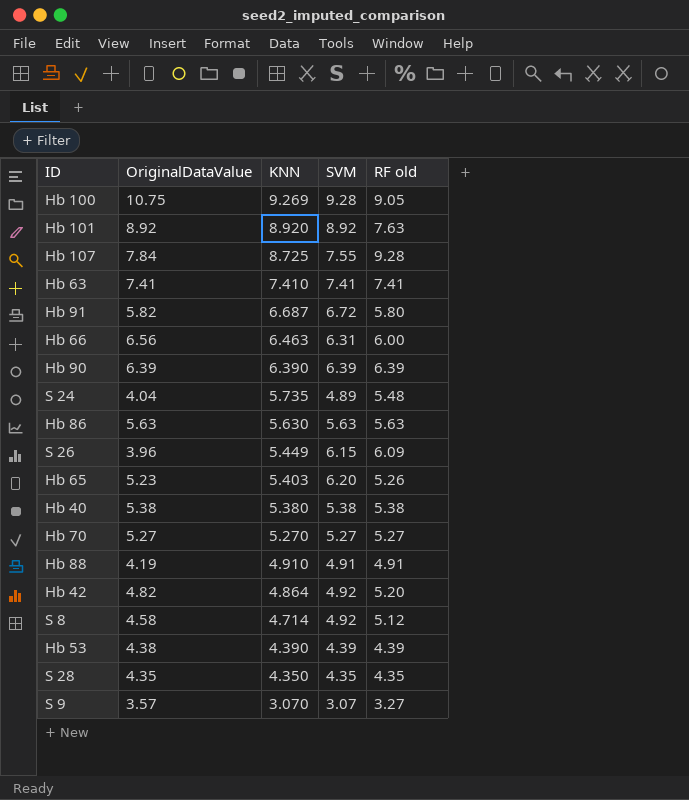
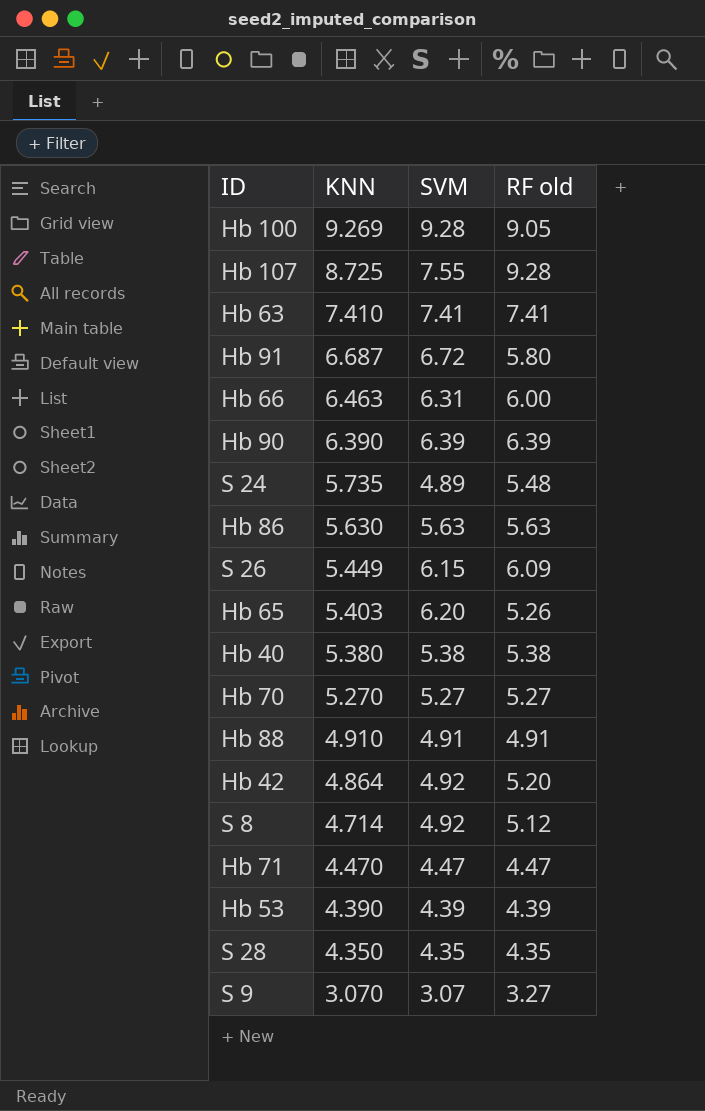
column OriginalDataValue | position: 2 -> none
row Hb 101: 8.92 | 8.920 | 8.92 | 7.63 -> none
row Hb 71: none -> 4.470 | 4.47 | 4.47

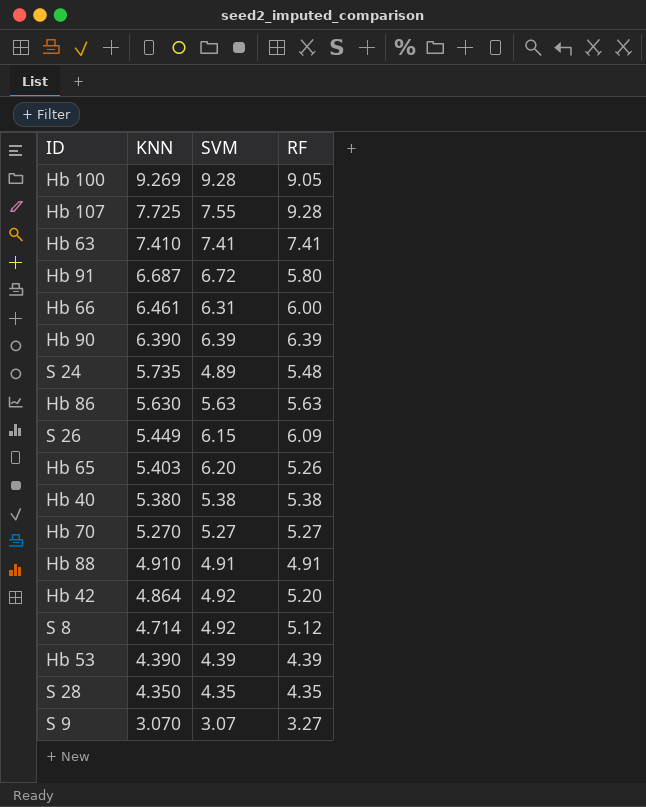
column name: RF old -> RF
row Hb 71: 4.470 | 4.47 | 4.47 -> none
Hb 107 | KNN: 8.725 -> 7.725
Hb 66 | KNN: 6.463 -> 6.461

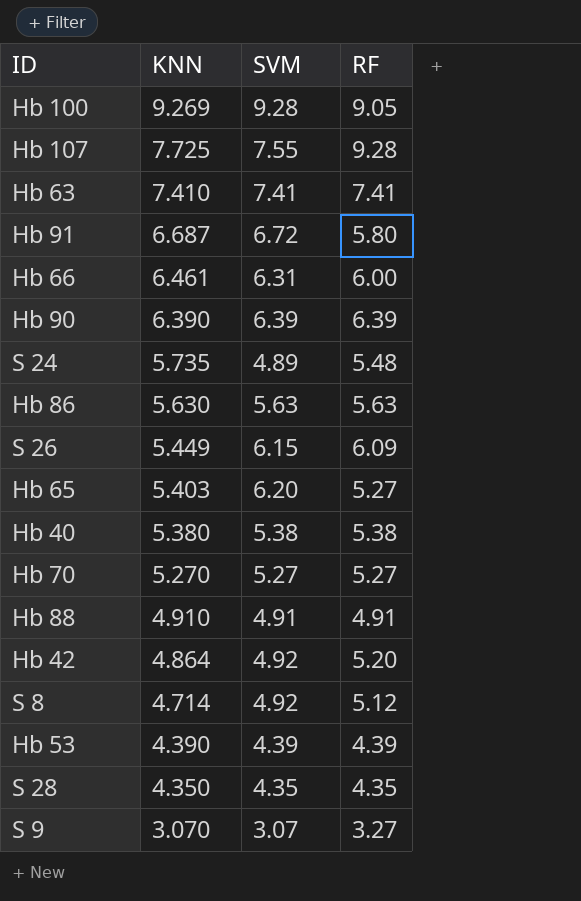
Hb 65 | RF: 5.26 -> 5.27

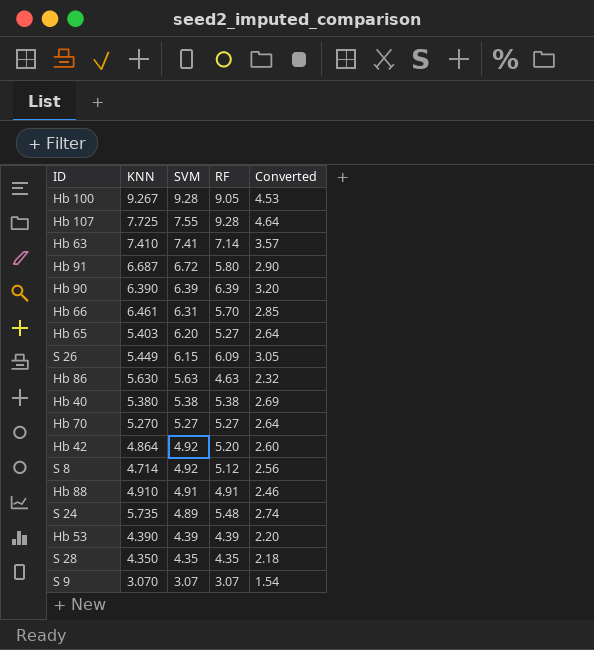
row order: KNN descending -> SVM descending
column Converted | formula: none -> [RF] * 0.5
Hb 100 | KNN: 9.269 -> 9.267
Hb 63 | RF: 7.41 -> 7.14
Hb 66 | RF: 6.00 -> 5.70
Hb 86 | RF: 5.63 -> 4.63
S 9 | RF: 3.27 -> 3.07

